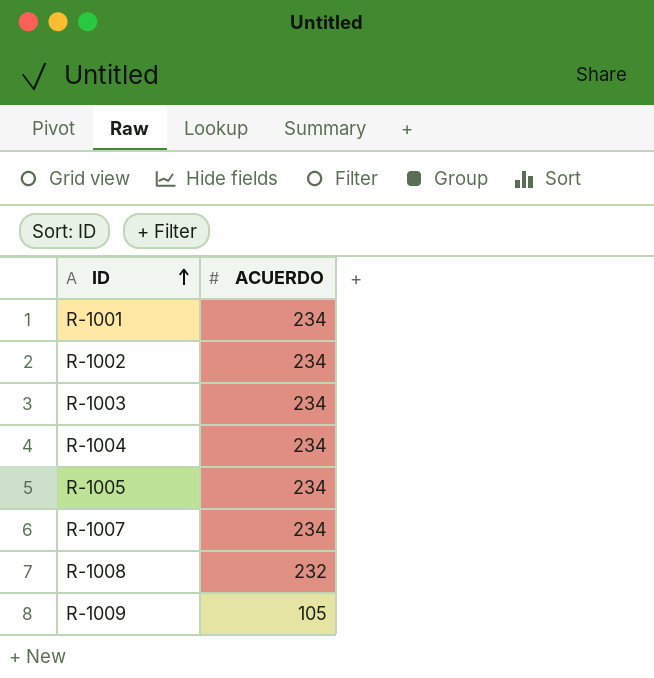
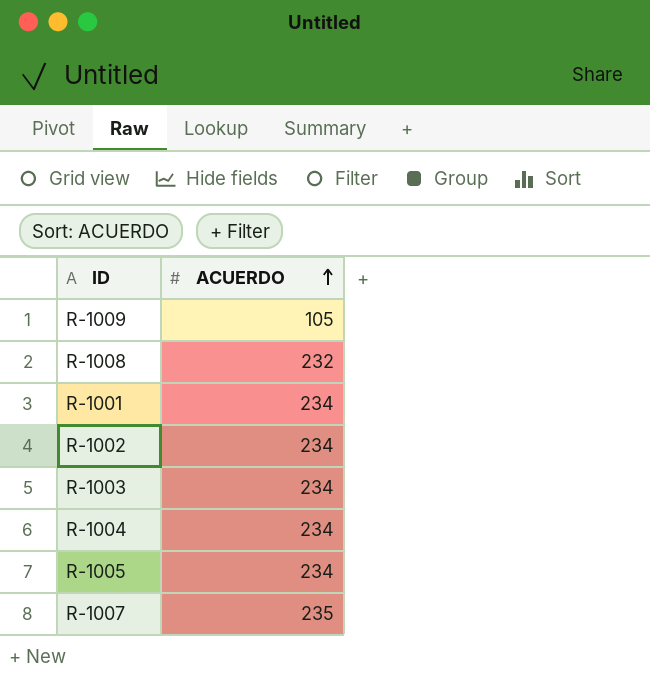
row order: ID ascending -> ACUERDO ascending
R-1007 | ACUERDO: 234 -> 235

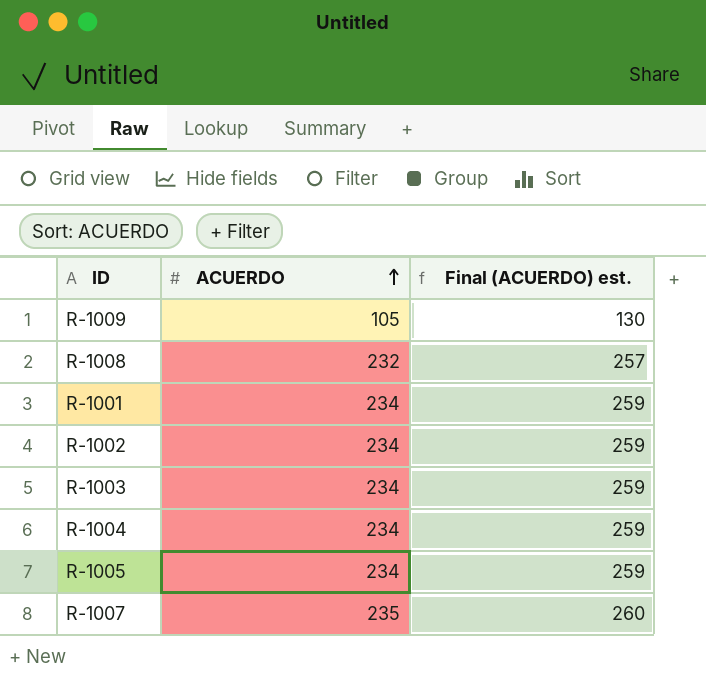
column Final (ACUERDO) est. | formula: none -> [ACUERDO] + 25

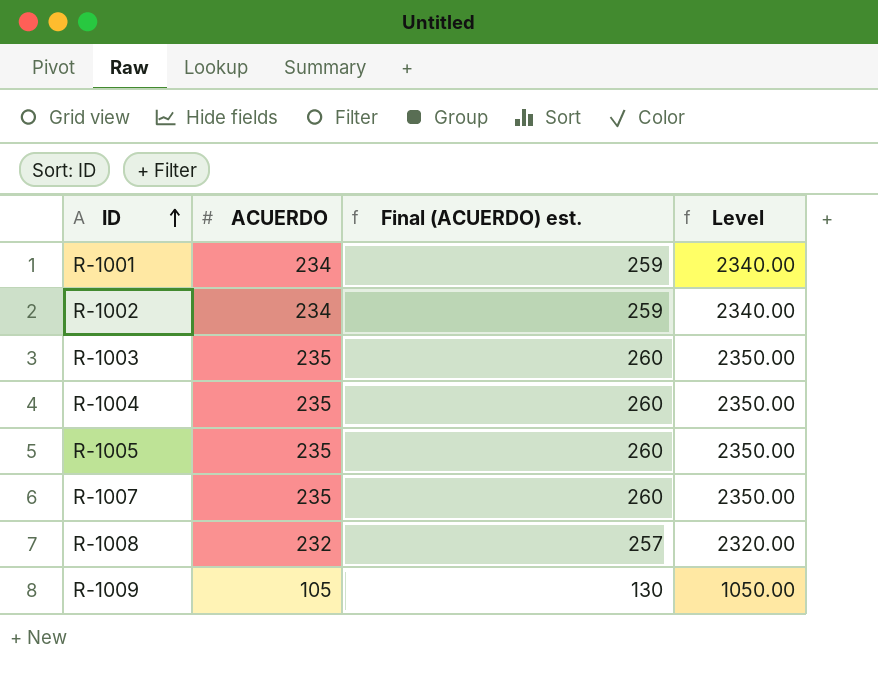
row order: ACUERDO ascending -> ID ascending
column Level | formula: none -> [ACUERDO] * 10
R-1003 | ACUERDO: 234 -> 235
R-1003 | Final (ACUERDO) est.: 259 -> 260
R-1004 | ACUERDO: 234 -> 235
R-1004 | Final (ACUERDO) est.: 259 -> 260
R-1005 | ACUERDO: 234 -> 235
R-1005 | Final (ACUERDO) est.: 259 -> 260

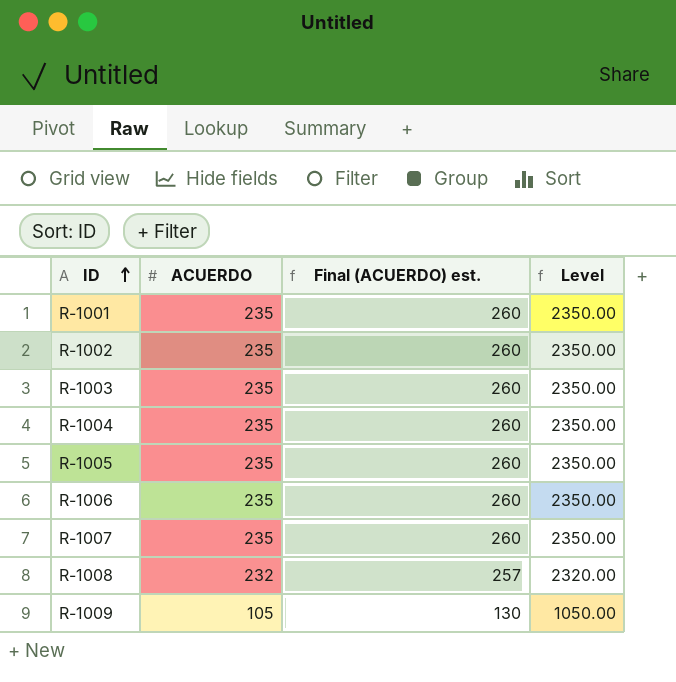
R-1001 | ACUERDO: 234 -> 235
R-1001 | Final (ACUERDO) est.: 259 -> 260
R-1001 | Level: 2340.00 -> 2350.00
R-1002 | ACUERDO: 234 -> 235
R-1002 | Final (ACUERDO) est.: 259 -> 260
R-1002 | Level: 2340.00 -> 2350.00
row R-1006: none -> 235 | 260 | 2350.00

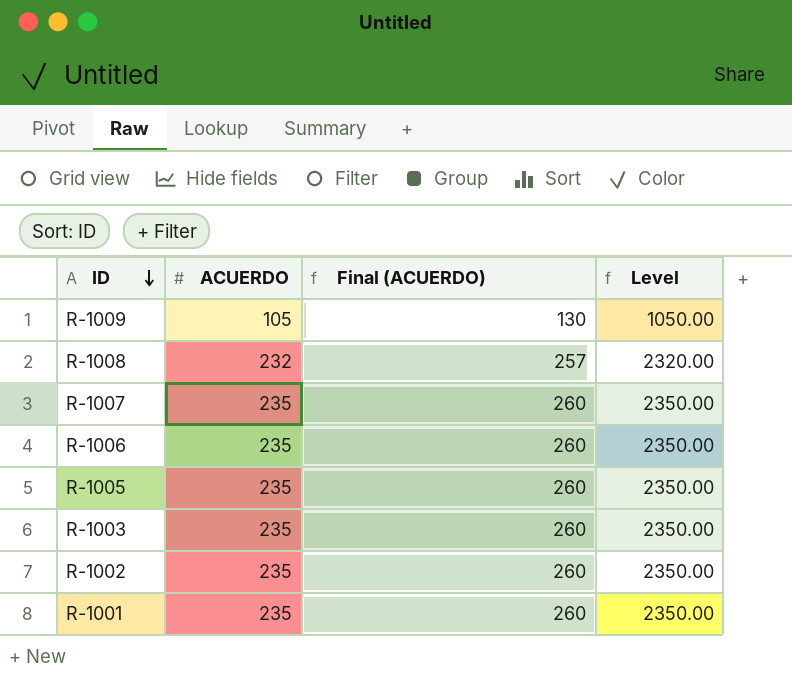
row order: ID ascending -> ID descending
column name: Final (ACUERDO) est. -> Final (ACUERDO)
row R-1004: 235 | 260 | 2350.00 -> none

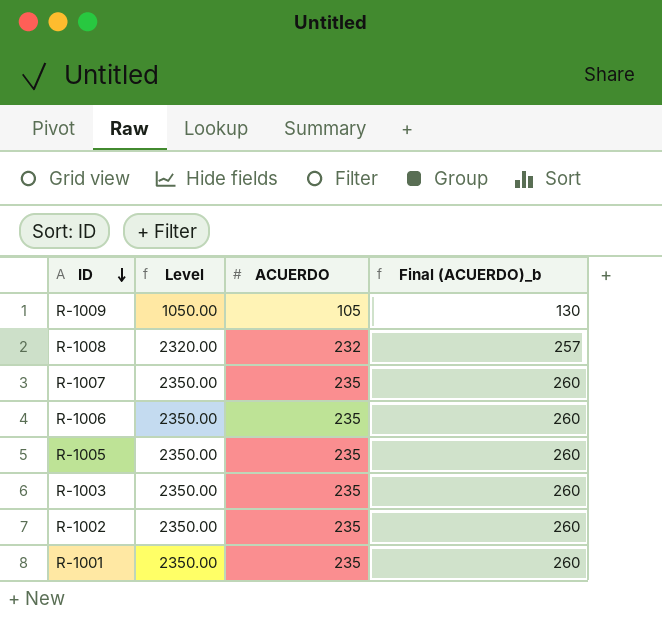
column Level | position: 4 -> 2
column name: Final (ACUERDO) -> Final (ACUERDO)_b

